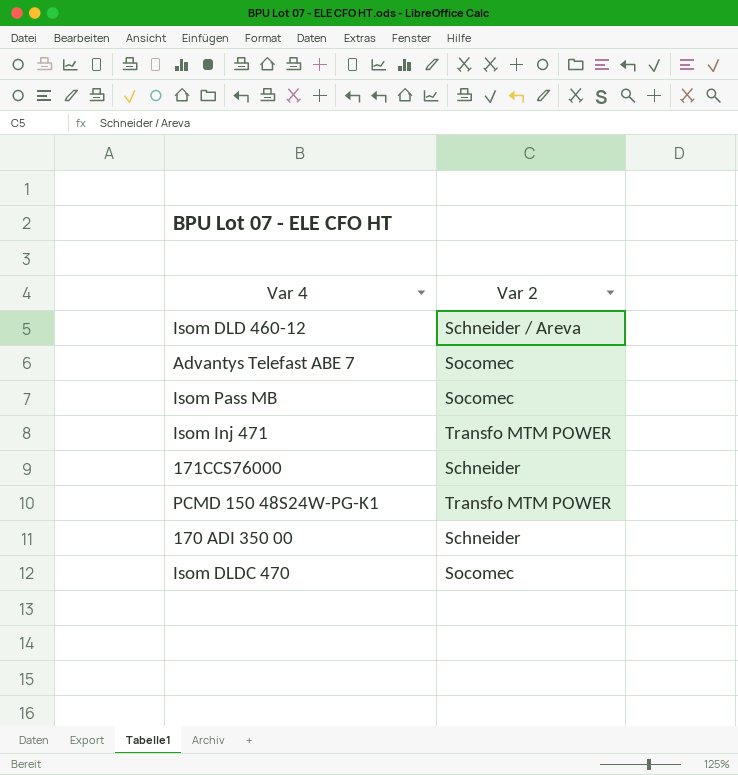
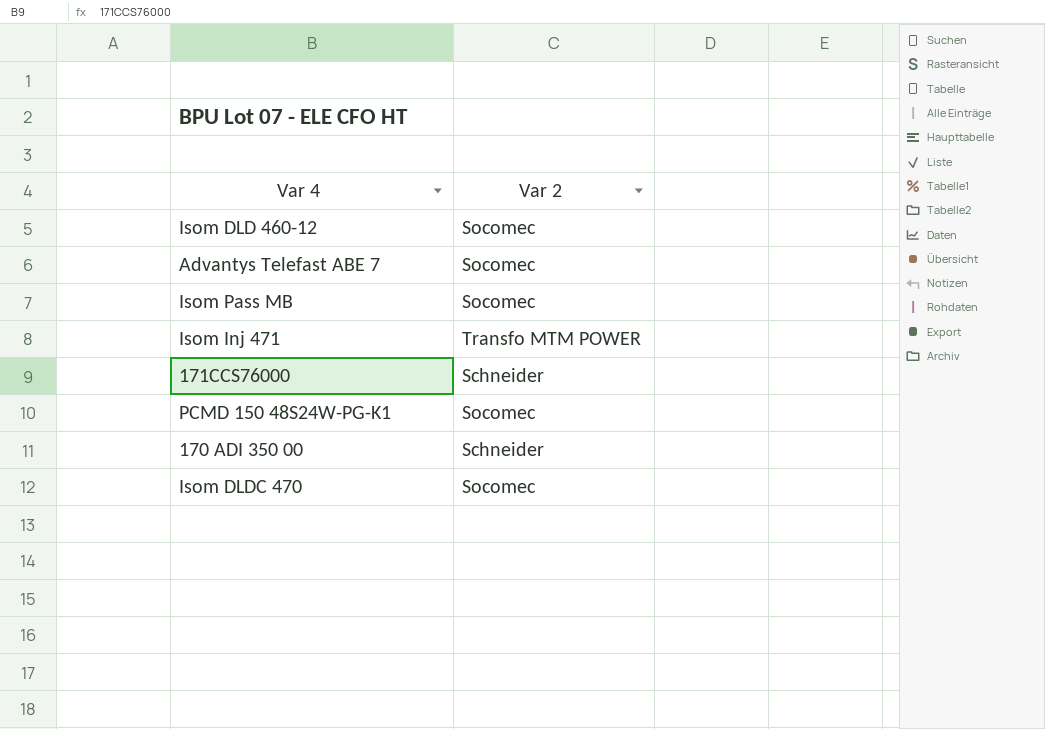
Isom DLD 460-12 | Var 2: Schneider / Areva -> Socomec
PCMD 150 48S24W-PG-K1 | Var 2: Transfo MTM POWER -> Socomec

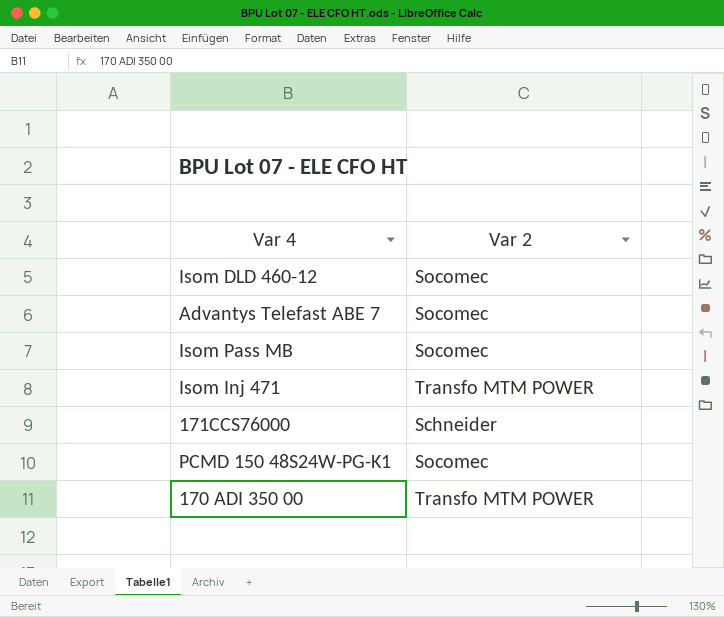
row Isom DLDC 470: Socomec -> none
170 ADI 350 00 | Var 2: Schneider -> Transfo MTM POWER

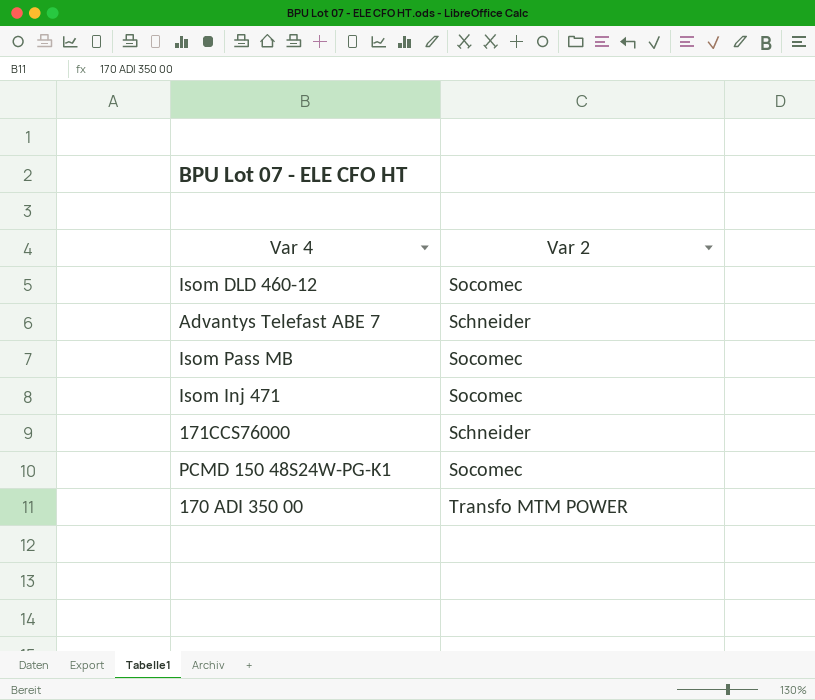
Advantys Telefast ABE 7 | Var 2: Socomec -> Schneider
Isom Inj 471 | Var 2: Transfo MTM POWER -> Socomec

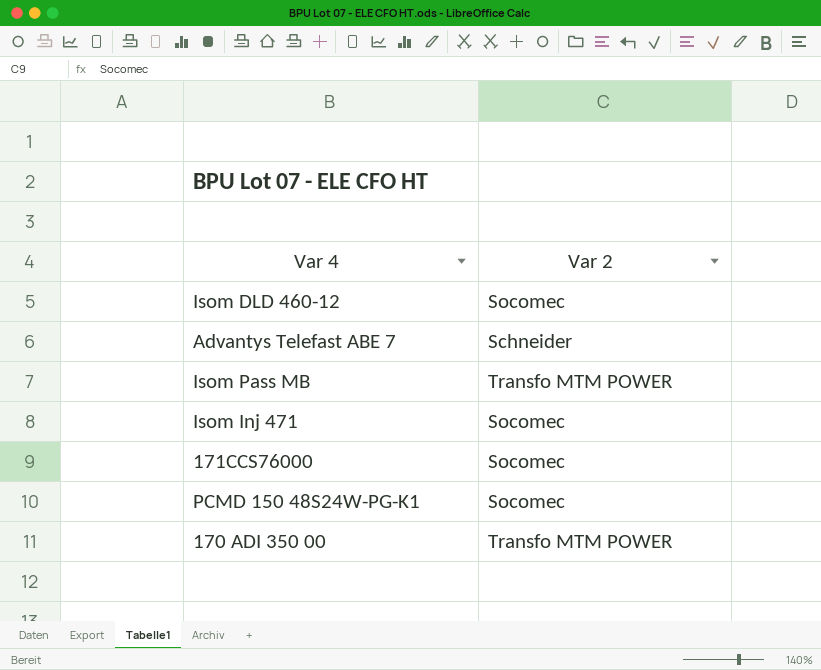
Isom Pass MB | Var 2: Socomec -> Transfo MTM POWER
171CCS76000 | Var 2: Schneider -> Socomec

